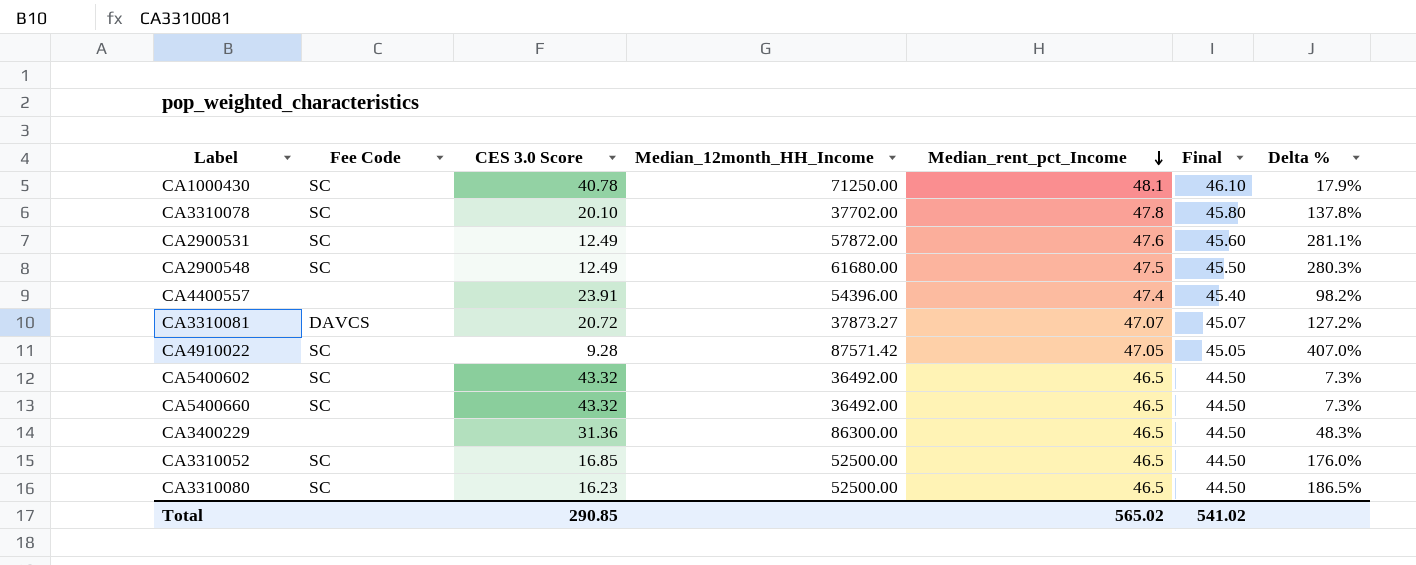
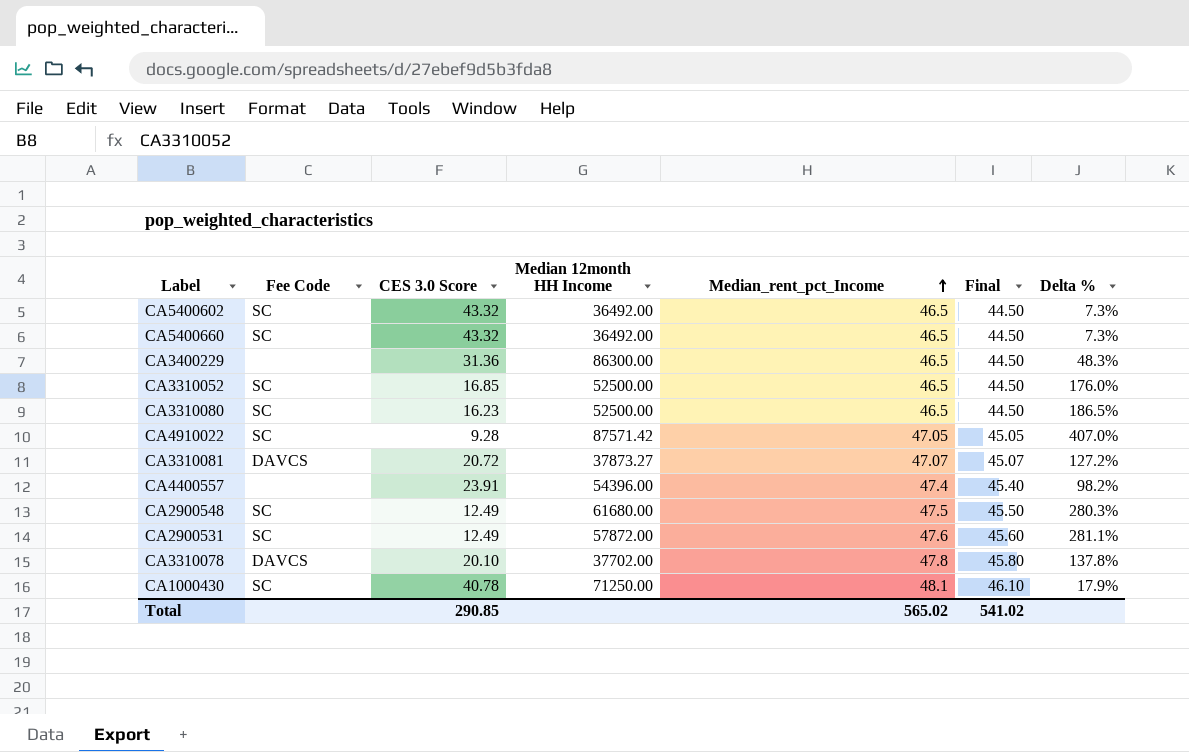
row order: Median_rent_pct_Income descending -> Median_rent_pct_Income ascending
column name: Median_12month_HH_Income -> Median 12month HH Income
CA3310078 | Fee Code: SC -> DAVCS

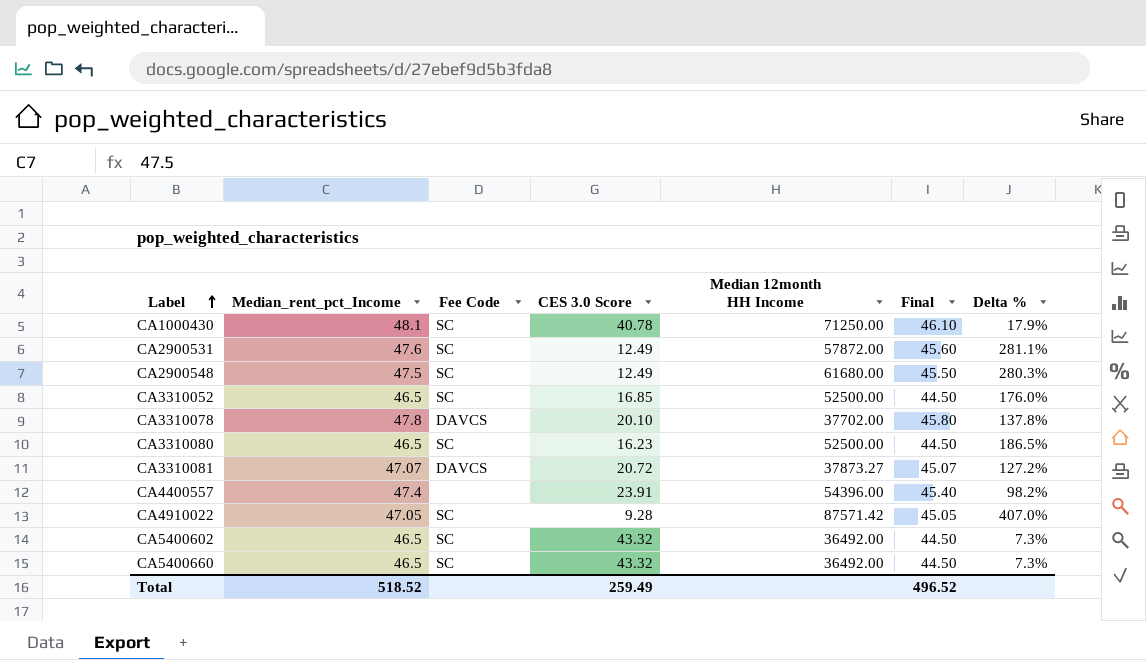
row order: Median_rent_pct_Income ascending -> Label ascending
column Median_rent_pct_Income | position: 5 -> 2
row CA3400229: none | 31.36 | 86300.00 | 46.5 | 44.50 | 48.3% -> none
Total | Median_rent_pct_Income: 565.02 -> 518.52
Total | CES 3.0 Score: 290.85 -> 259.49
Total | Final: 541.02 -> 496.52

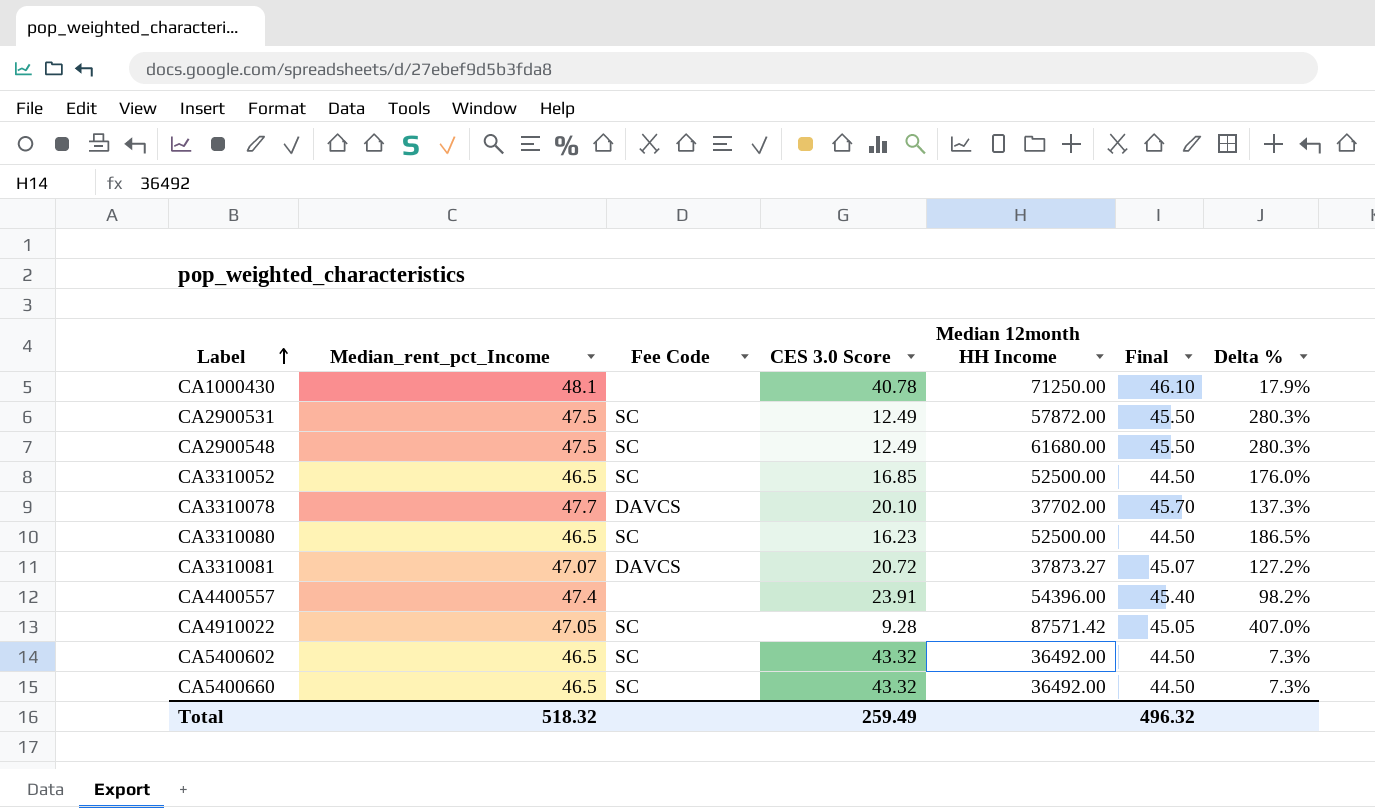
CA1000430 | Fee Code: SC -> none
CA2900531 | Median_rent_pct_Income: 47.6 -> 47.5
CA2900531 | Final: 45.60 -> 45.50
CA2900531 | Delta %: 281.1% -> 280.3%
CA3310078 | Median_rent_pct_Income: 47.8 -> 47.7
CA3310078 | Final: 45.80 -> 45.70
CA3310078 | Delta %: 137.8% -> 137.3%
Total | Median_rent_pct_Income: 518.52 -> 518.32
Total | Final: 496.52 -> 496.32

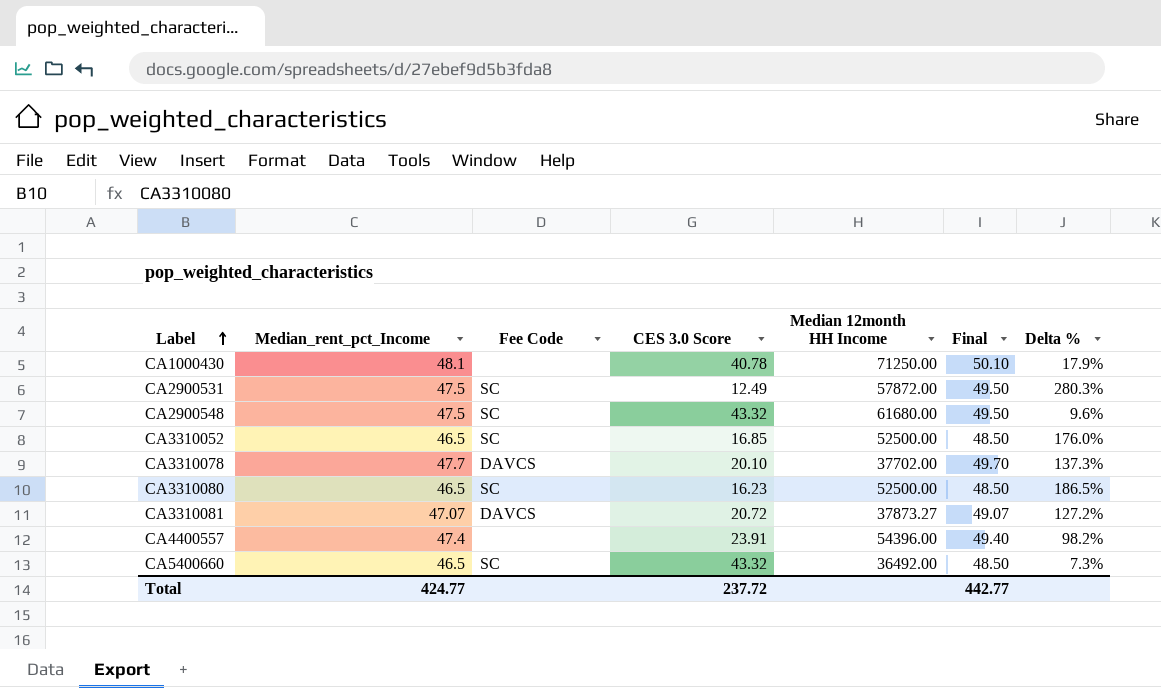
column Final | formula: [Median_rent_pct_Income] - 2 -> [Median_rent_pct_Income] + 2
row CA4910022: 47.05 | SC | 9.28 | 87571.42 | 45.05 | 407.0% -> none
row CA5400602: 46.5 | SC | 43.32 | 36492.00 | 44.50 | 7.3% -> none
CA2900548 | CES 3.0 Score: 12.49 -> 43.32
CA2900548 | Delta %: 280.3% -> 9.6%
Total | Median_rent_pct_Income: 518.32 -> 424.77
Total | CES 3.0 Score: 259.49 -> 237.72
Total | Final: 496.32 -> 442.77

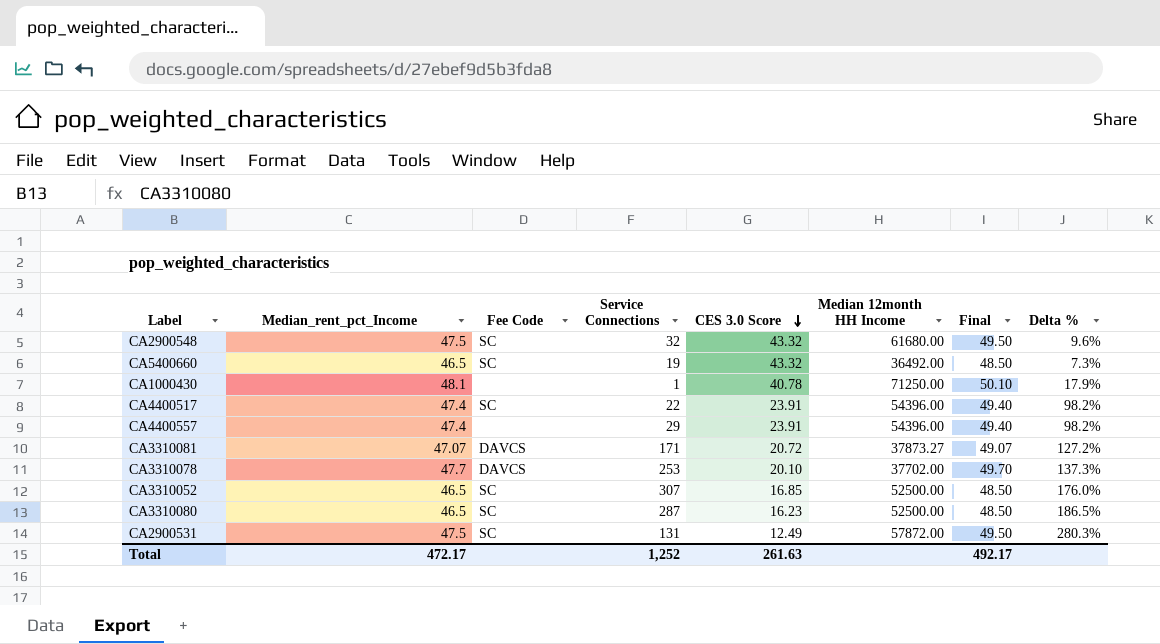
row order: Label ascending -> CES 3.0 Score descending
column Service Connections | position: none -> 4
row CA4400517: none -> 47.4 | SC | 22 | 23.91 | 54396.00 | 49.40 | 98.2%
Total | Median_rent_pct_Income: 424.77 -> 472.17
Total | CES 3.0 Score: 237.72 -> 261.63
Total | Final: 442.77 -> 492.17

